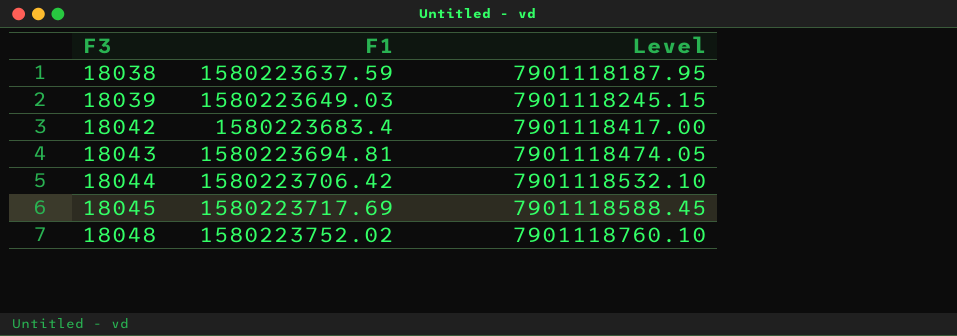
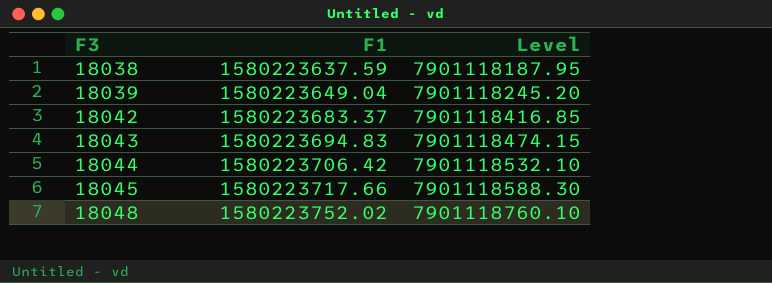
18039 | F1: 1580223649.03 -> 1580223649.04
18039 | Level: 7901118245.15 -> 7901118245.20
18042 | F1: 1580223683.4 -> 1580223683.37
18042 | Level: 7901118417.00 -> 7901118416.85
18043 | F1: 1580223694.81 -> 1580223694.83
18043 | Level: 7901118474.05 -> 7901118474.15
18045 | F1: 1580223717.69 -> 1580223717.66
18045 | Level: 7901118588.45 -> 7901118588.30

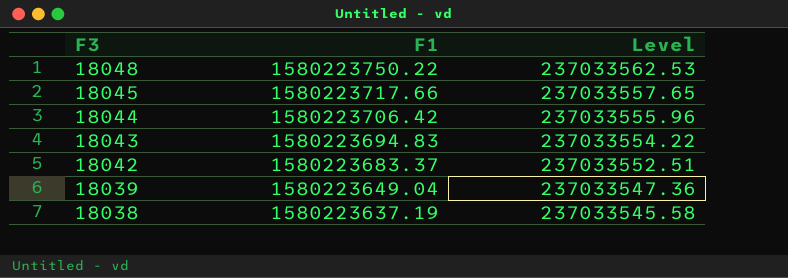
row order: F3 ascending -> F3 descending
column Level | formula: [F1] * 5 -> [F1] * 0.15
18048 | F1: 1580223752.02 -> 1580223750.22
18038 | F1: 1580223637.59 -> 1580223637.19

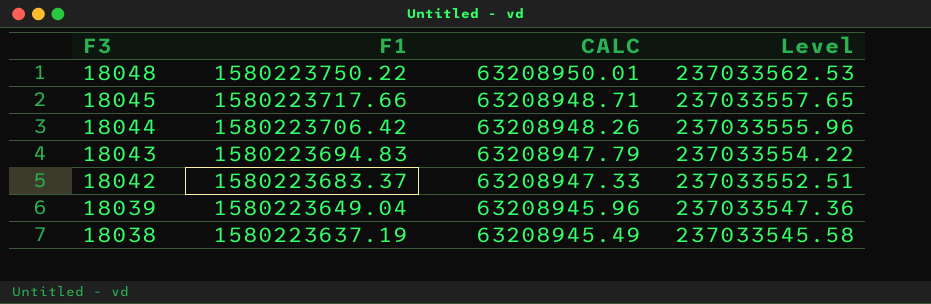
column CALC | formula: none -> [F1] * 0.04

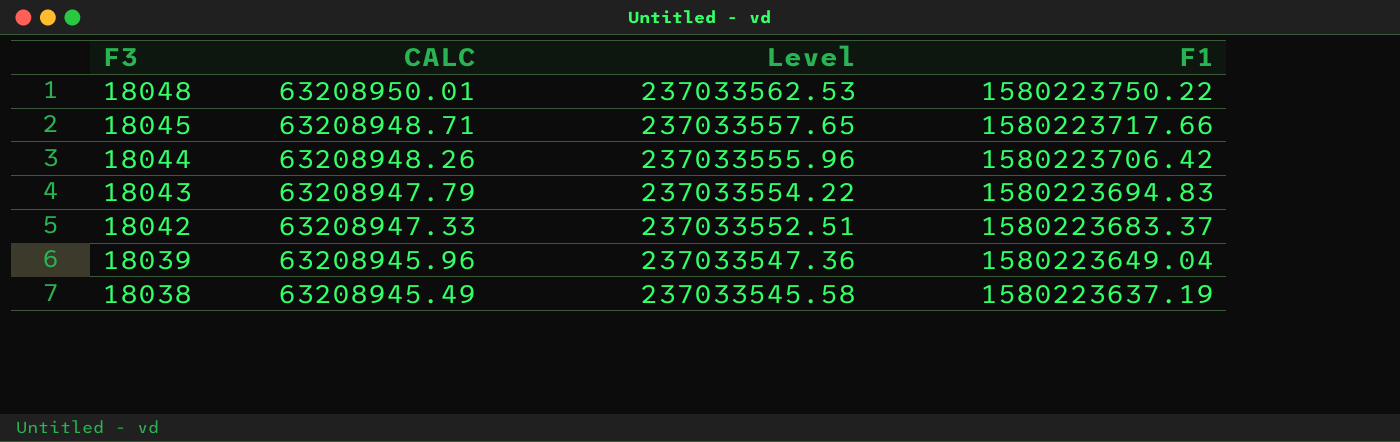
column F1 | position: 2 -> 4

